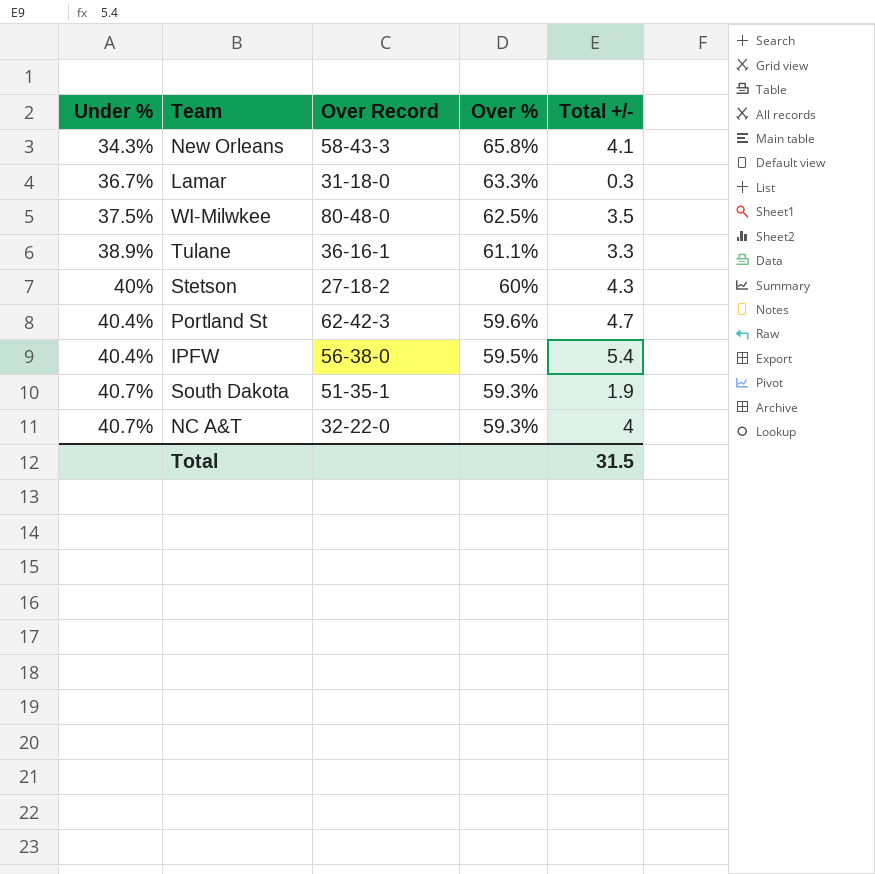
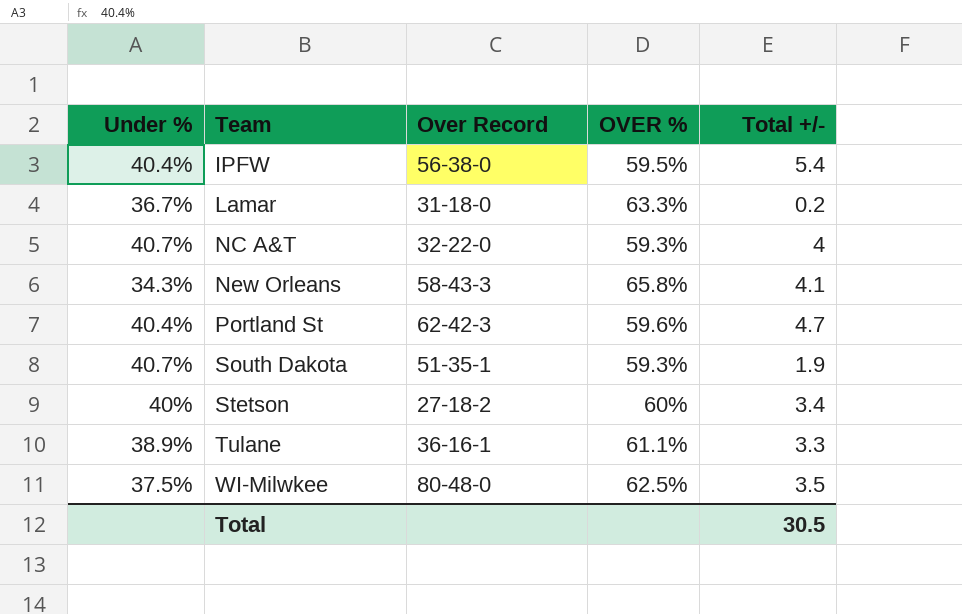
row order: Under % ascending -> Team ascending
column name: Over % -> OVER %
Lamar | Total +/-: 0.3 -> 0.2
Stetson | Total +/-: 4.3 -> 3.4
Total | Total +/-: 31.5 -> 30.5

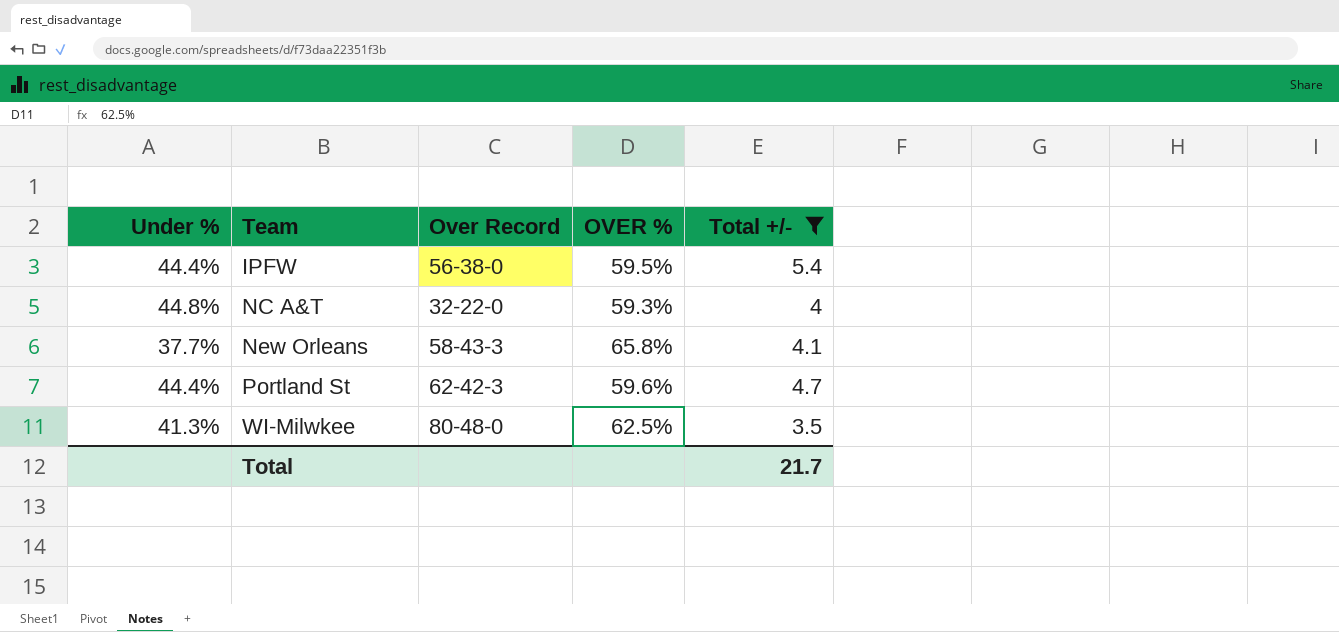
filter: none -> Total +/- >= 3.5
IPFW | Under %: 40.4% -> 44.4%
NC A&T | Under %: 40.7% -> 44.8%
New Orleans | Under %: 34.3% -> 37.7%
Portland St | Under %: 40.4% -> 44.4%
WI-Milwkee | Under %: 37.5% -> 41.3%
Total | Total +/-: 30.5 -> 21.7

